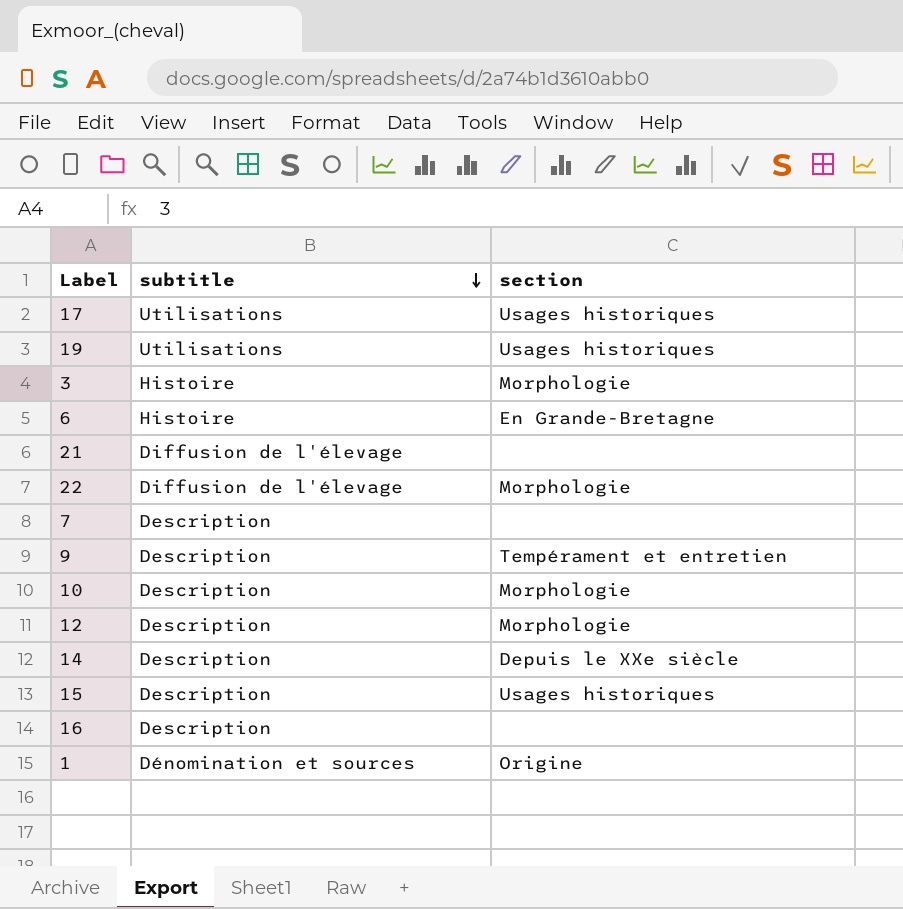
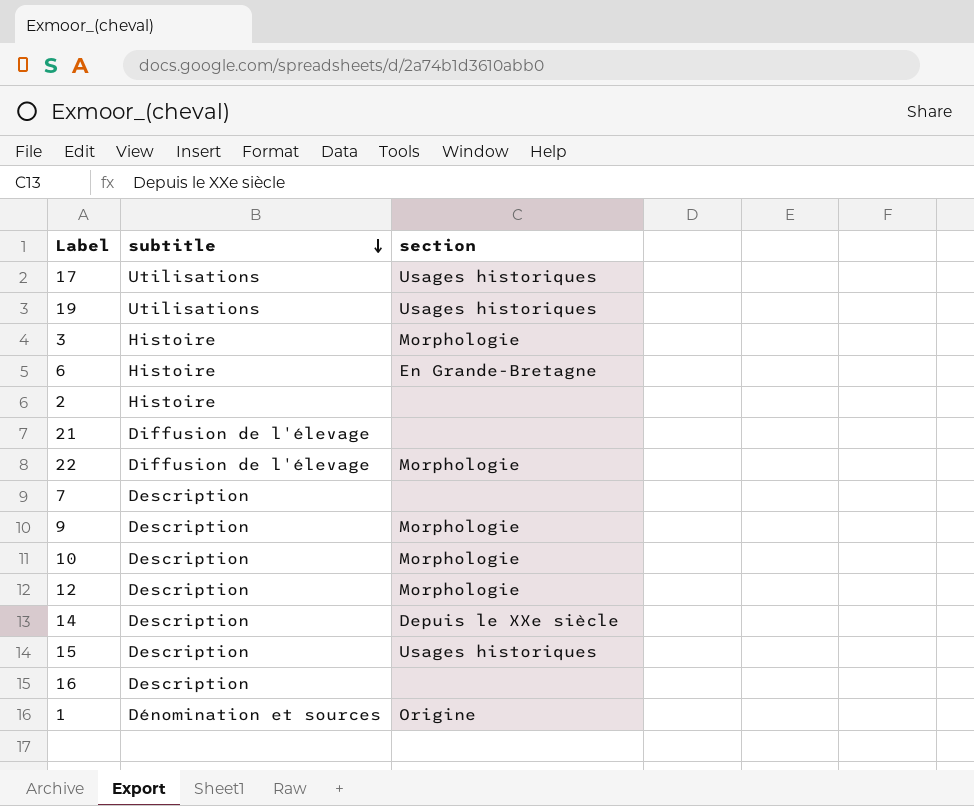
row 2: none -> Histoire | none
9 | section: Tempérament et entretien -> Morphologie

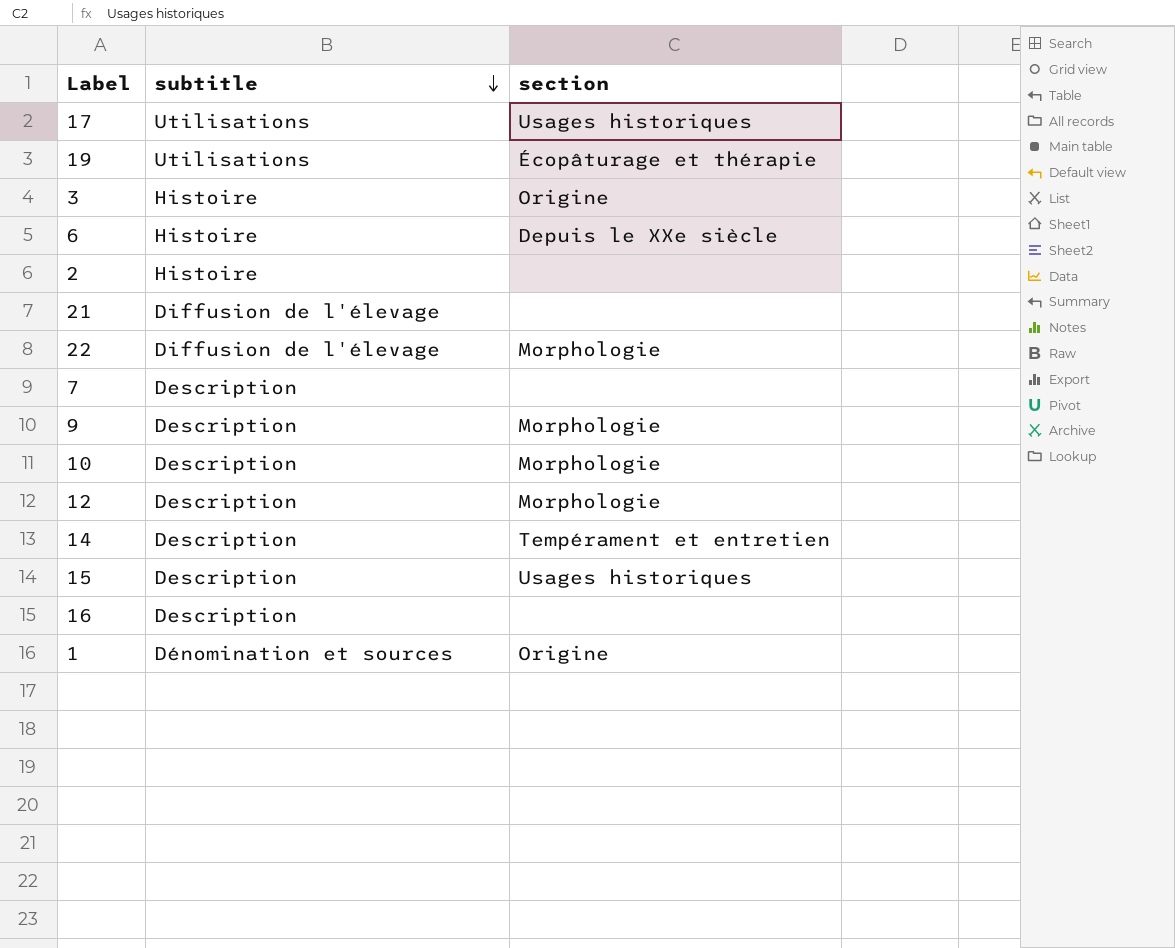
19 | section: Usages historiques -> Écopâturage et thérapie
3 | section: Morphologie -> Origine
6 | section: En Grande-Bretagne -> Depuis le XXe siècle
14 | section: Depuis le XXe siècle -> Tempérament et entretien

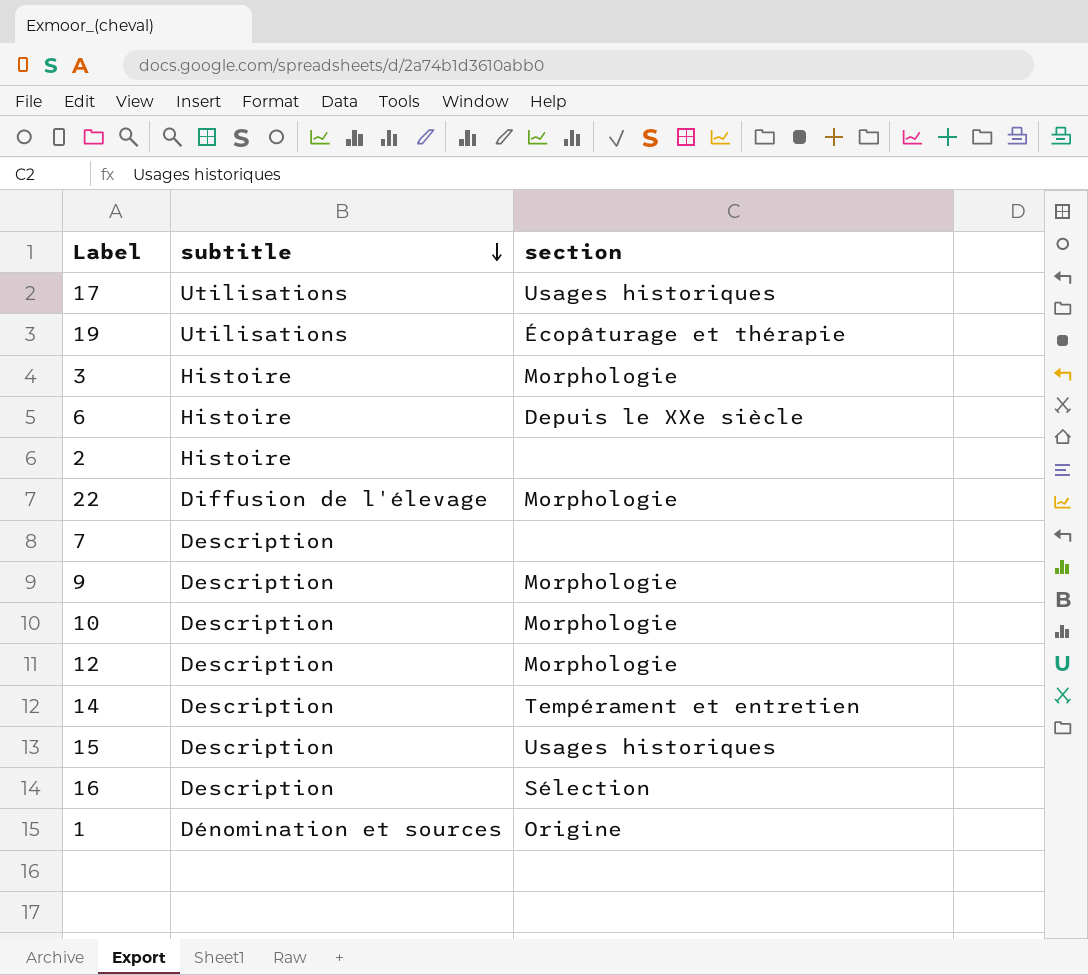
row 21: Diffusion de l'élevage | none -> none
3 | section: Origine -> Morphologie
16 | section: none -> Sélection

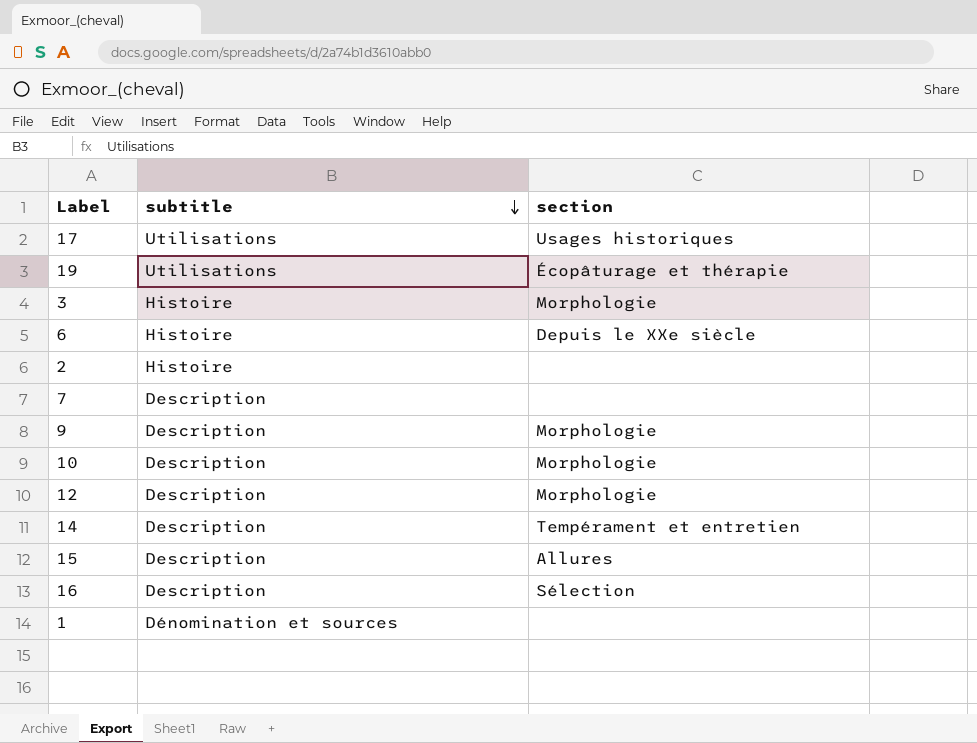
row 22: Diffusion de l'élevage | Morphologie -> none
15 | section: Usages historiques -> Allures
1 | section: Origine -> none

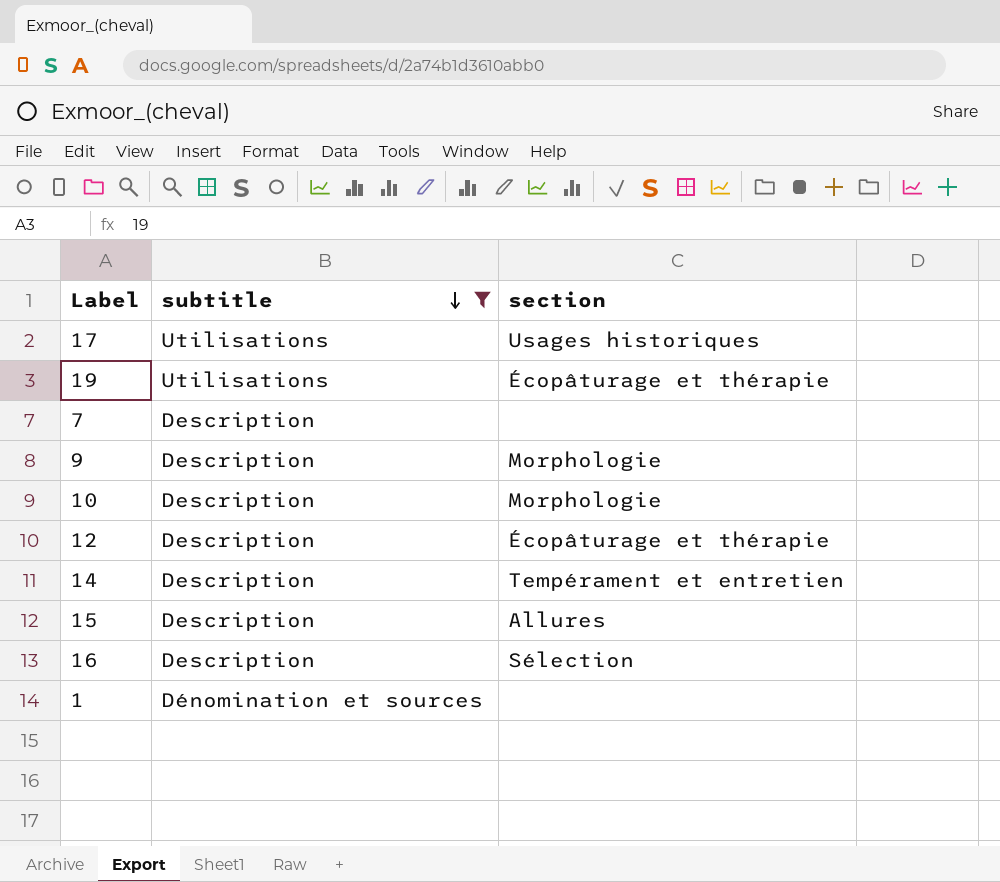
filter: none -> subtitle != Histoire
12 | section: Morphologie -> Écopâturage et thérapie

